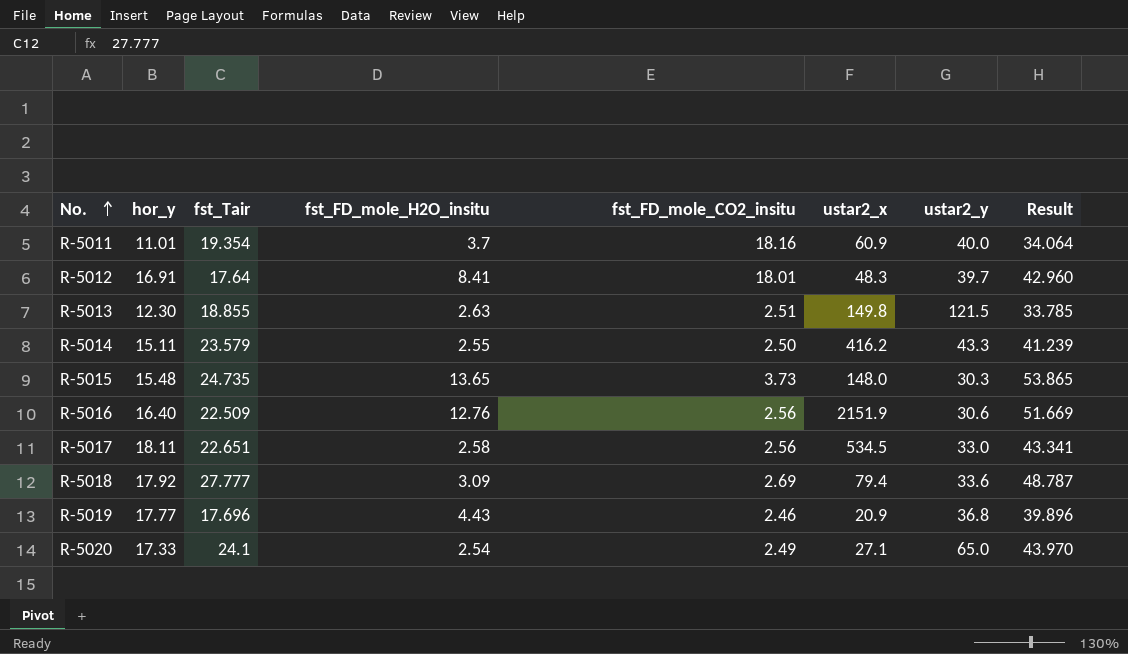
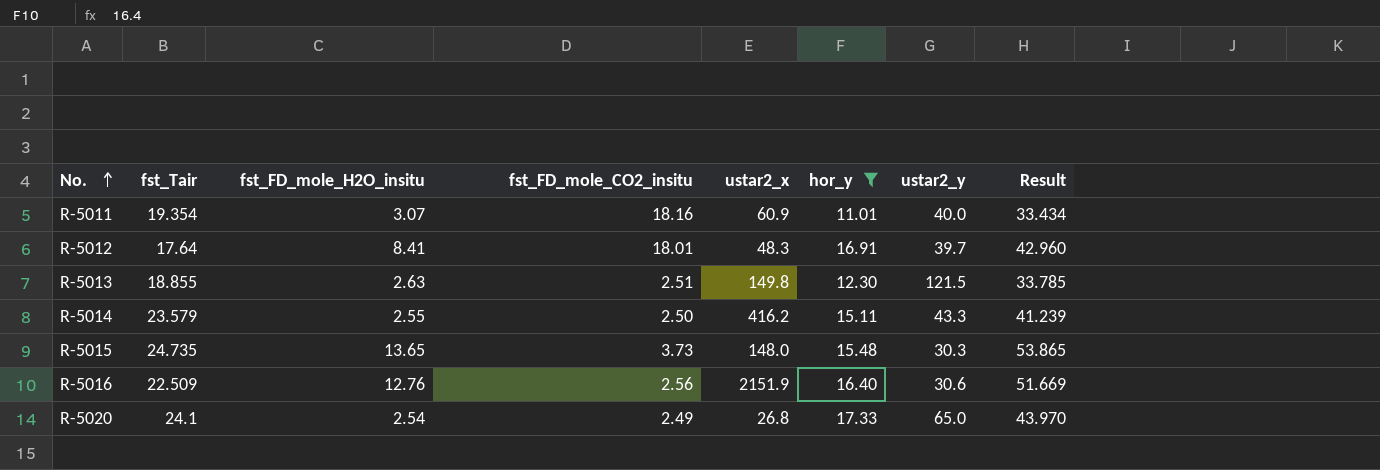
filter: none -> hor_y <= 17.33
column hor_y | position: 2 -> 6
R-5011 | fst_FD_mole_H2O_insitu: 3.7 -> 3.07
R-5011 | Result: 34.064 -> 33.434
R-5020 | ustar2_x: 27.1 -> 26.8

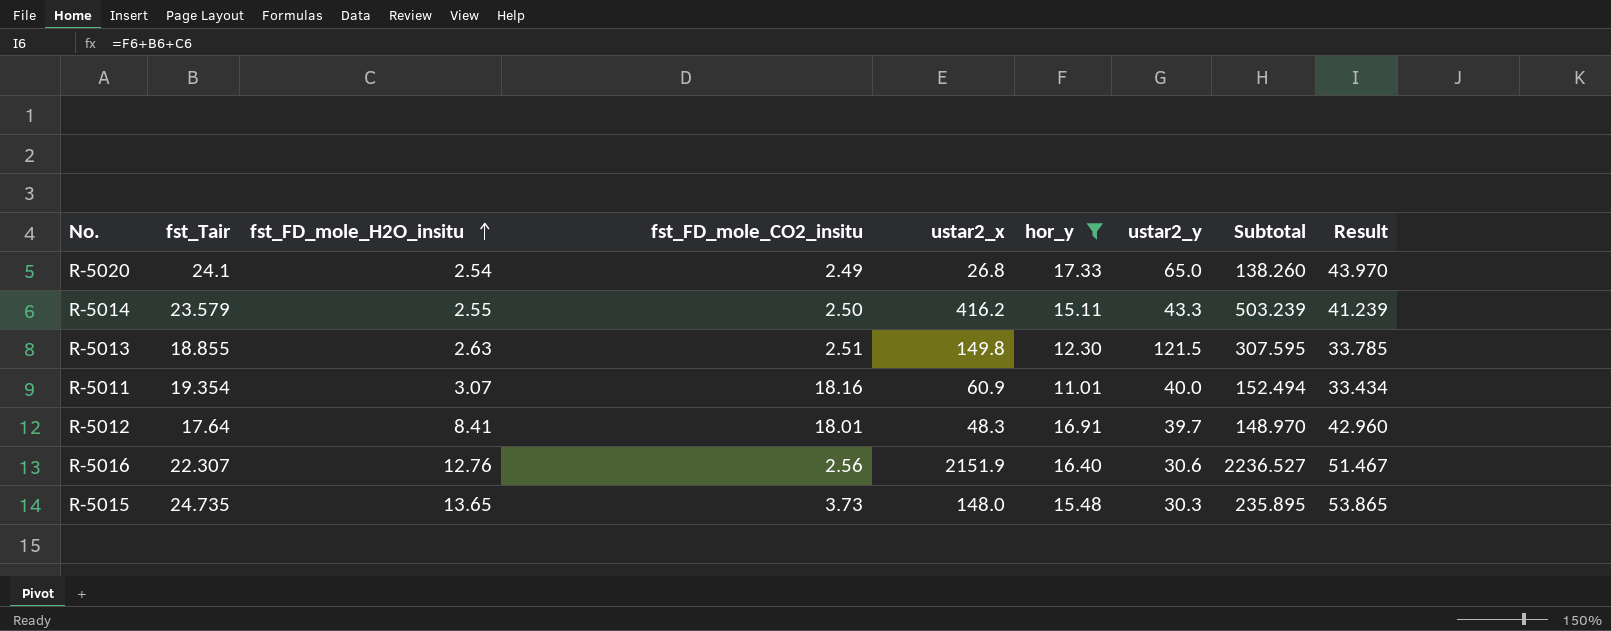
row order: No. ascending -> fst_FD_mole_H2O_insitu ascending
column Subtotal | formula: none -> [fst_Tair] + [fst_FD_mole_H2O_insitu] + [fst_FD_mole_CO2_insitu] + [ustar2_x] + [hor_y] + [ustar2_y]
R-5016 | fst_Tair: 22.509 -> 22.307
R-5016 | Result: 51.669 -> 51.467

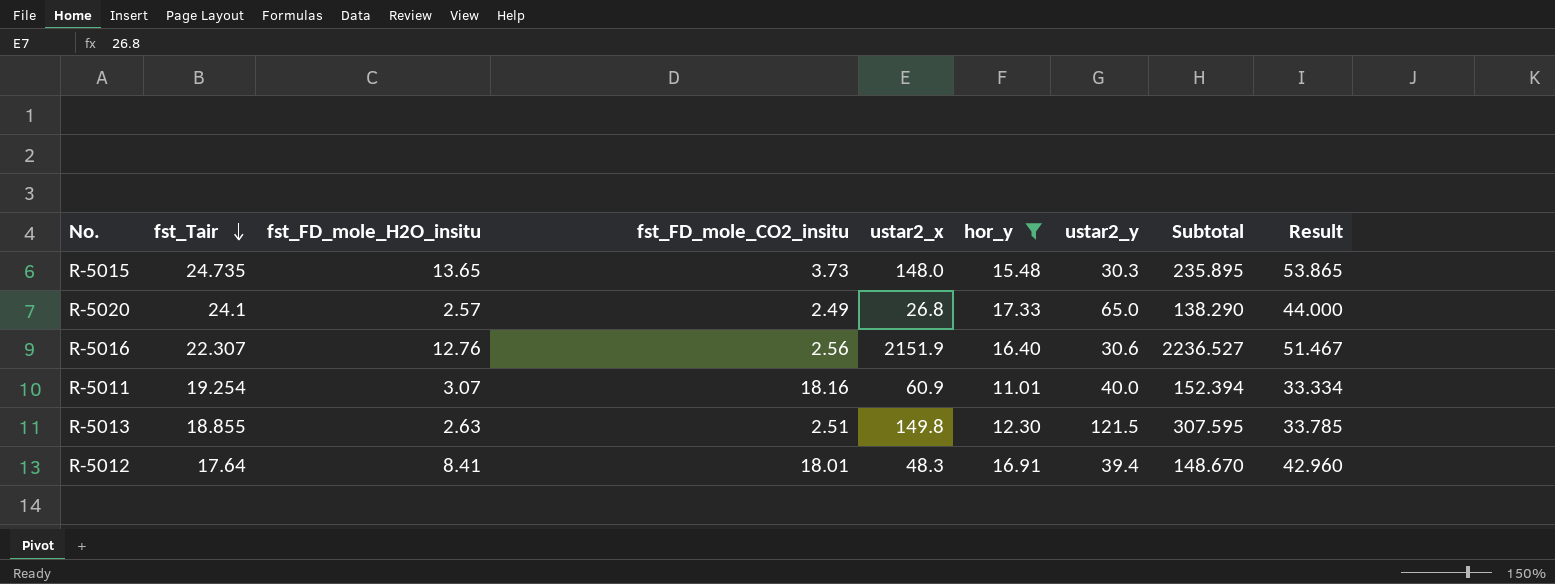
row order: fst_FD_mole_H2O_insitu ascending -> fst_Tair descending
row R-5014: 23.579 | 2.55 | 2.50 | 416.2 | 15.11 | 43.3 | 503.239 | 41.239 -> none
R-5020 | fst_FD_mole_H2O_insitu: 2.54 -> 2.57
R-5020 | Subtotal: 138.260 -> 138.290
R-5020 | Result: 43.970 -> 44.000
R-5011 | fst_Tair: 19.354 -> 19.254
R-5011 | Subtotal: 152.494 -> 152.394
R-5011 | Result: 33.434 -> 33.334
R-5012 | ustar2_y: 39.7 -> 39.4
R-5012 | Subtotal: 148.970 -> 148.670

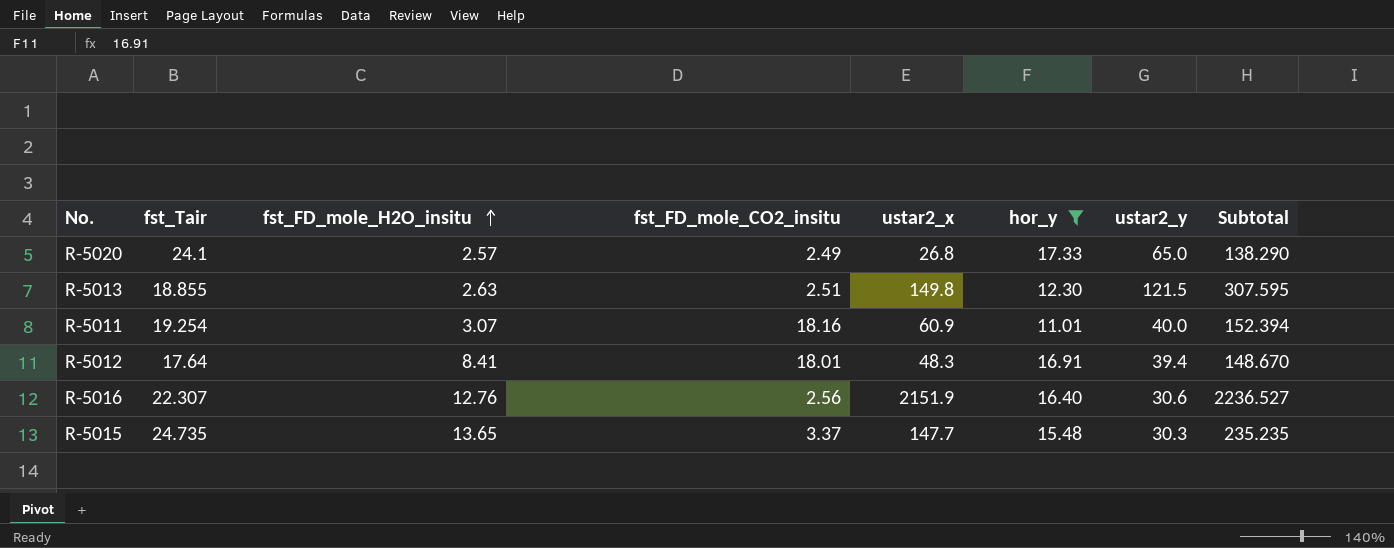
row order: fst_Tair descending -> fst_FD_mole_H2O_insitu ascending
column Result | formula: [fst_Tair] + [fst_FD_mole_H2O_insitu] + [hor_y] -> none
R-5015 | fst_FD_mole_CO2_insitu: 3.73 -> 3.37
R-5015 | ustar2_x: 148.0 -> 147.7
R-5015 | Subtotal: 235.895 -> 235.235

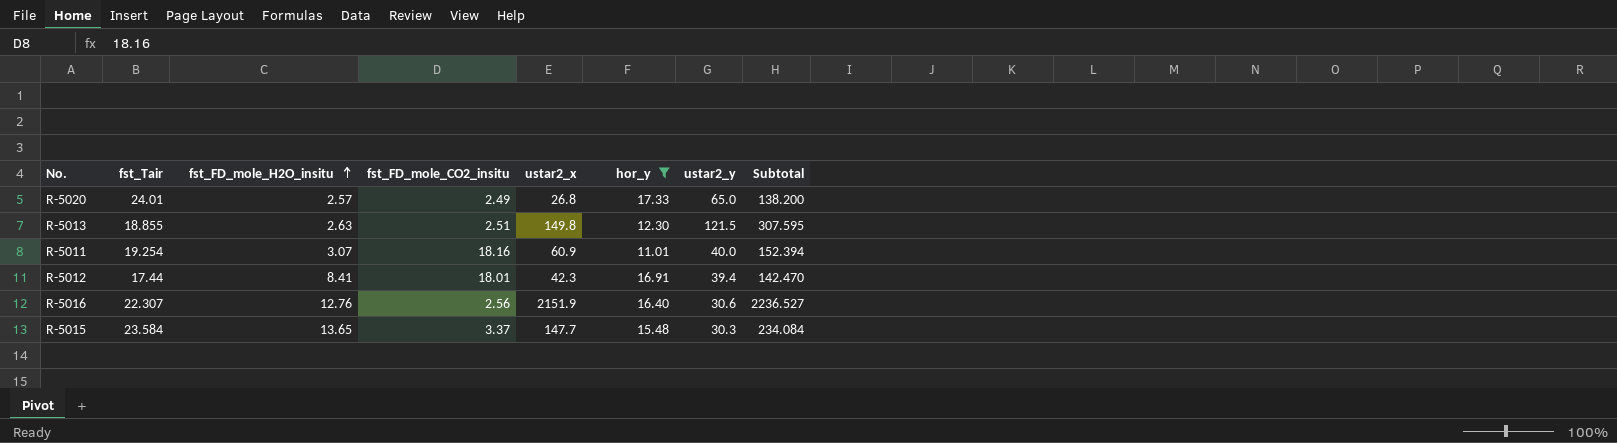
R-5020 | fst_Tair: 24.1 -> 24.01
R-5020 | Subtotal: 138.290 -> 138.200
R-5012 | fst_Tair: 17.64 -> 17.44
R-5012 | ustar2_x: 48.3 -> 42.3
R-5012 | Subtotal: 148.670 -> 142.470
R-5015 | fst_Tair: 24.735 -> 23.584
R-5015 | Subtotal: 235.235 -> 234.084

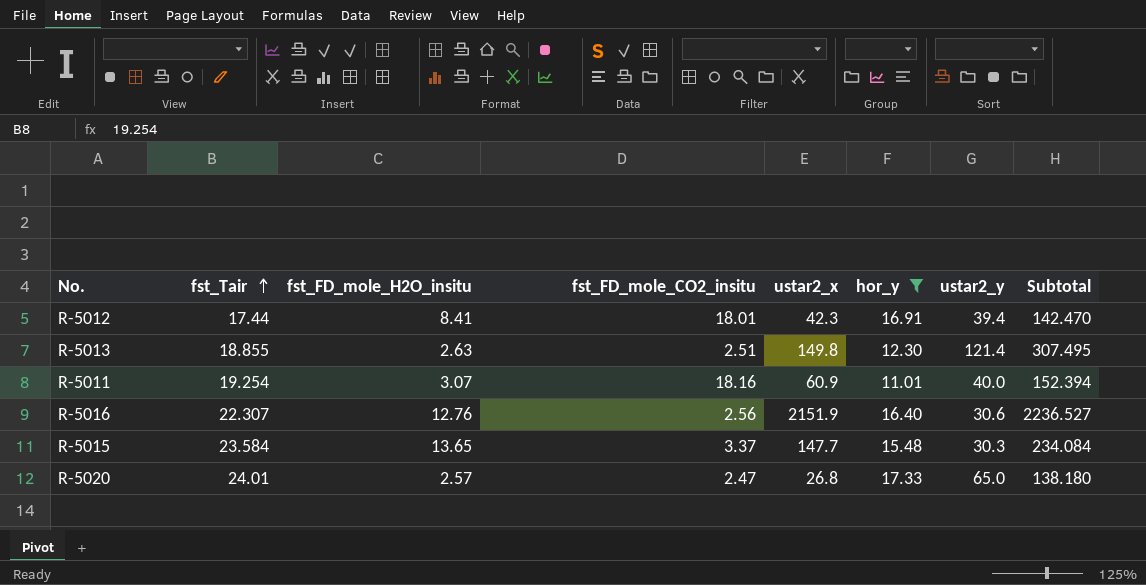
row order: fst_FD_mole_H2O_insitu ascending -> fst_Tair ascending
R-5013 | ustar2_y: 121.5 -> 121.4
R-5013 | Subtotal: 307.595 -> 307.495
R-5020 | fst_FD_mole_CO2_insitu: 2.49 -> 2.47
R-5020 | Subtotal: 138.200 -> 138.180

